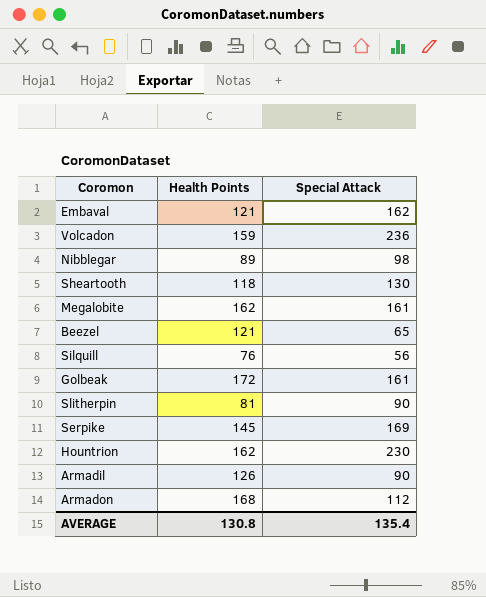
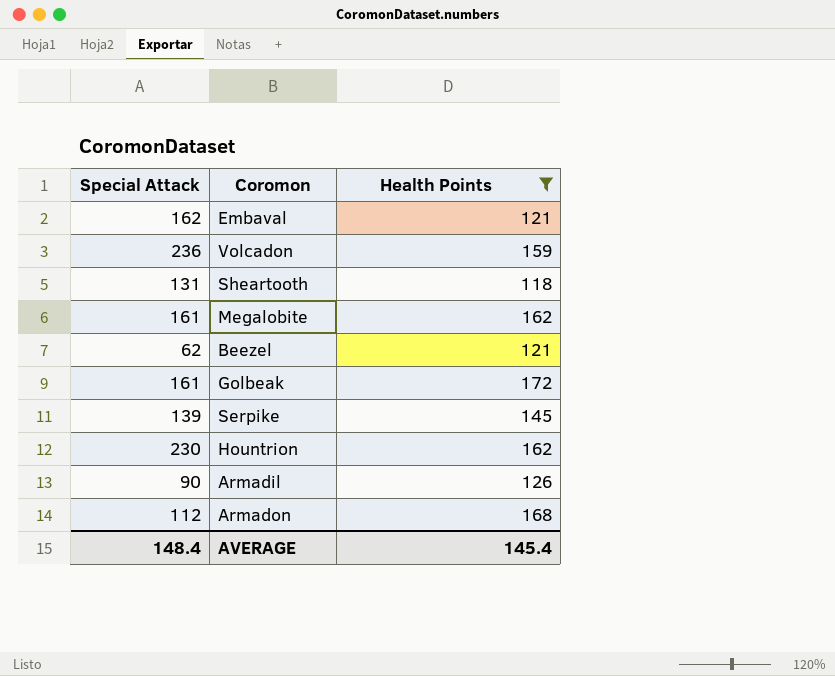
filter: none -> Health Points >= 118
column Special Attack | position: 3 -> 1
Sheartooth | Special Attack: 130 -> 131
Beezel | Special Attack: 65 -> 62
Serpike | Special Attack: 169 -> 139
AVERAGE | Special Attack: 135.4 -> 148.4
AVERAGE | Health Points: 130.8 -> 145.4

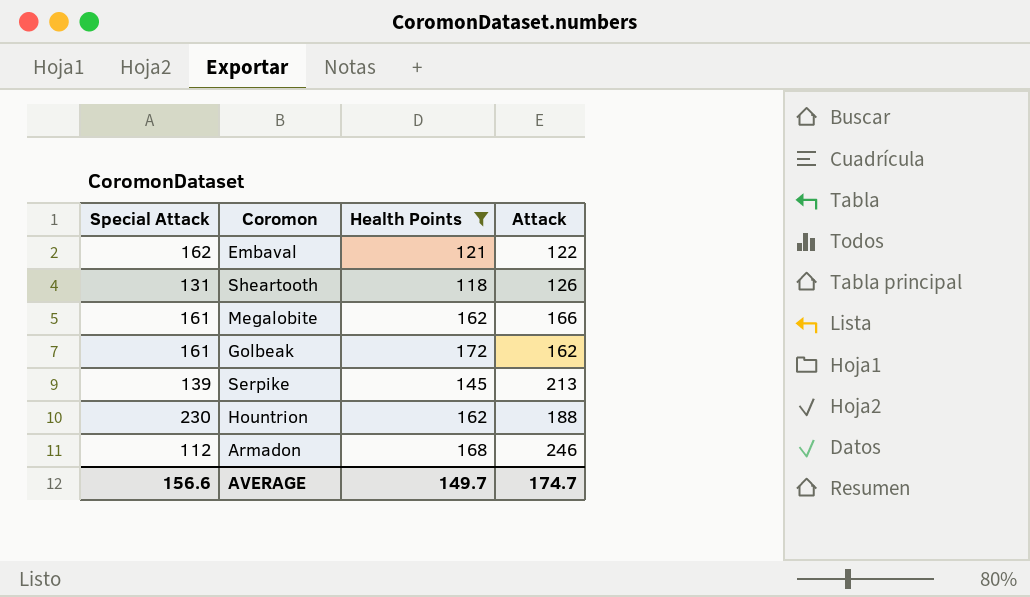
column Attack | position: none -> 4
row Volcadon: 236 | 159 -> none
row Beezel: 62 | 121 -> none
row Armadil: 90 | 126 -> none
AVERAGE | Special Attack: 148.4 -> 156.6
AVERAGE | Health Points: 145.4 -> 149.7

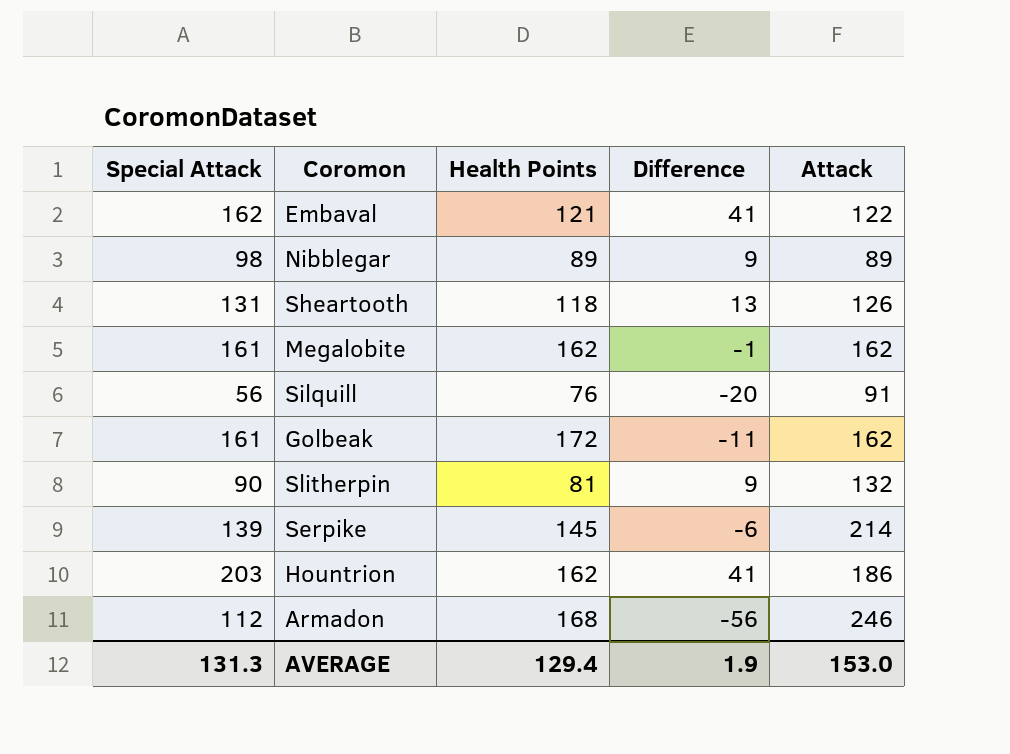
filter: Health Points >= 118 -> none
column Difference | formula: none -> [Special Attack] - [Health Points]
Megalobite | Attack: 166 -> 162
Serpike | Attack: 213 -> 214
Hountrion | Special Attack: 230 -> 203
Hountrion | Attack: 188 -> 186
AVERAGE | Special Attack: 156.6 -> 131.3
AVERAGE | Health Points: 149.7 -> 129.4
AVERAGE | Attack: 174.7 -> 153.0

